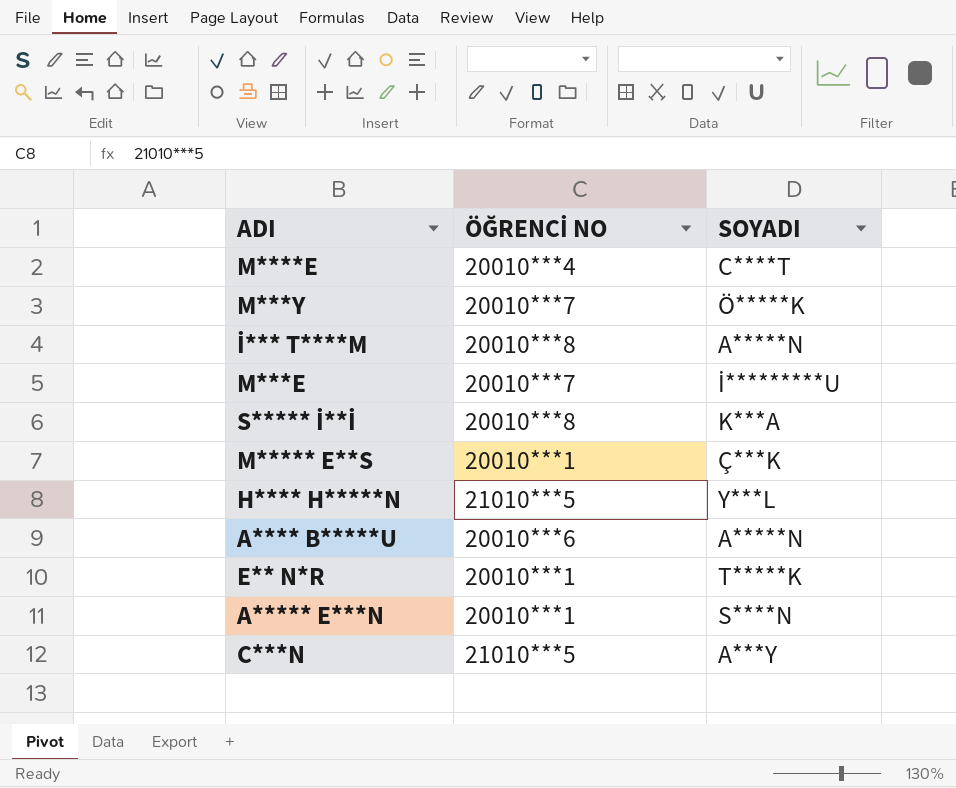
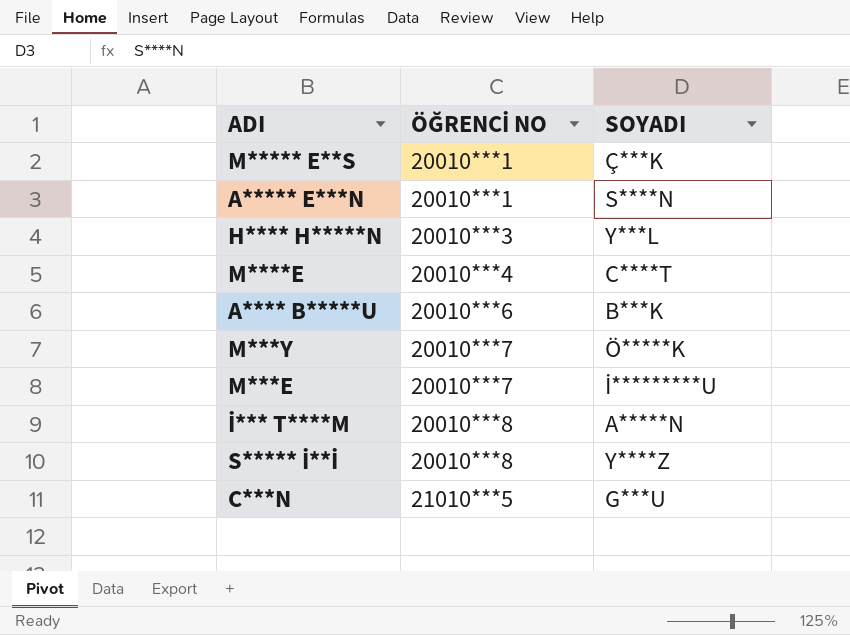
row order: none -> ÖĞRENCİ NO ascending
row E** N*R: 20010***1 | T*****K -> none
H**** H*****N | ÖĞRENCİ NO: 21010***5 -> 20010***3
A**** B*****U | SOYADI: A*****N -> B***K
S***** İ**İ | SOYADI: K***A -> Y****Z
C***N | SOYADI: A***Y -> G***U

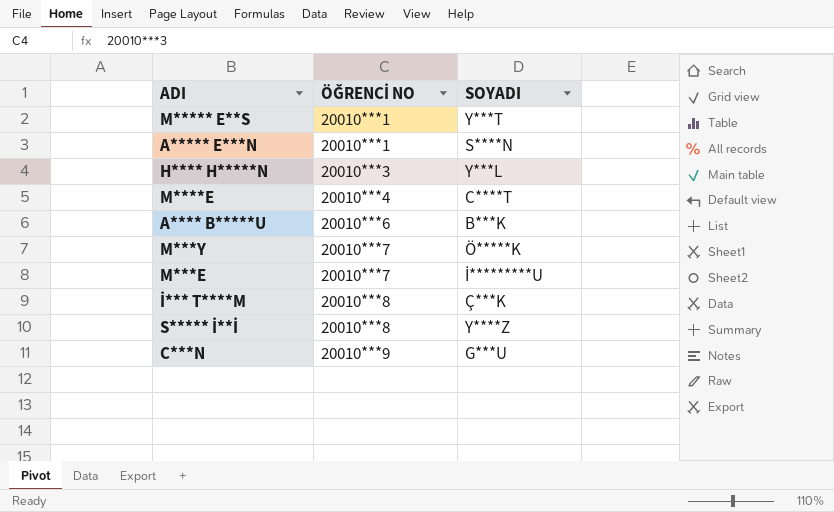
M***** E**S | SOYADI: Ç***K -> Y***T
İ*** T****M | SOYADI: A*****N -> Ç***K
C***N | ÖĞRENCİ NO: 21010***5 -> 20010***9

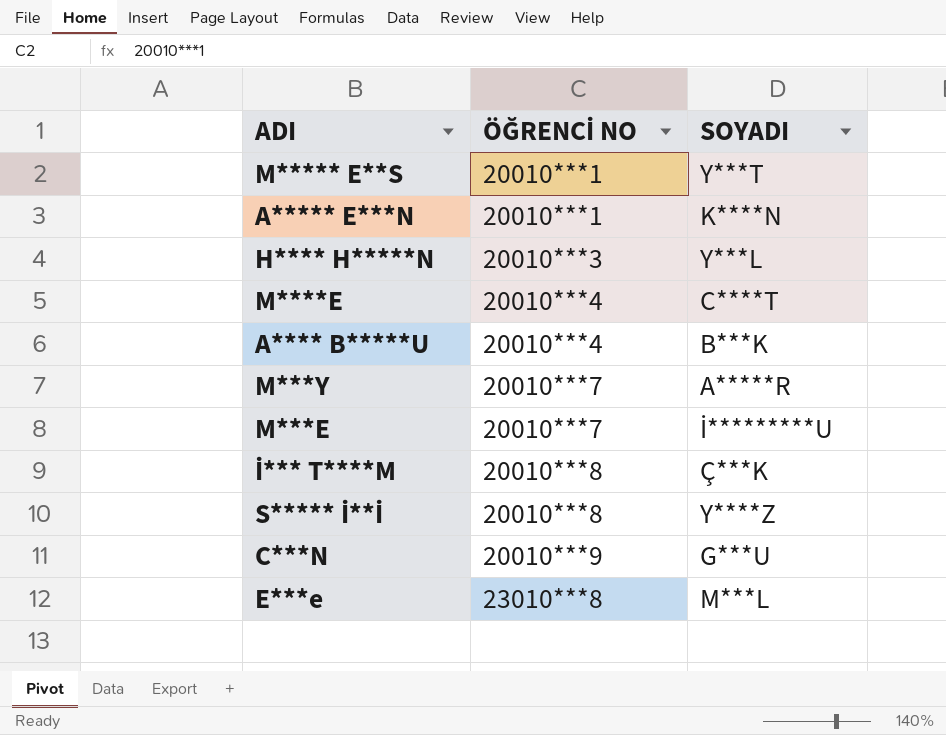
A***** E***N | SOYADI: S****N -> K****N
A**** B*****U | ÖĞRENCİ NO: 20010***6 -> 20010***4
M***Y | SOYADI: Ö*****K -> A*****R
row E***e: none -> 23010***8 | M***L

